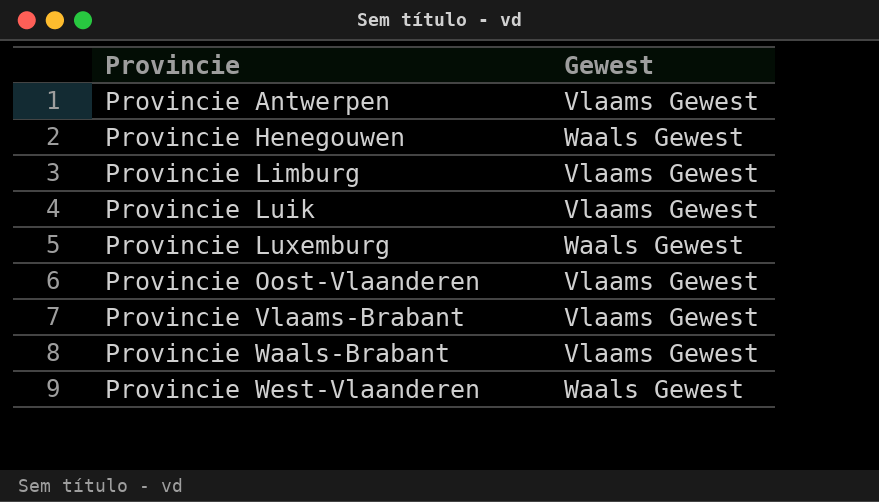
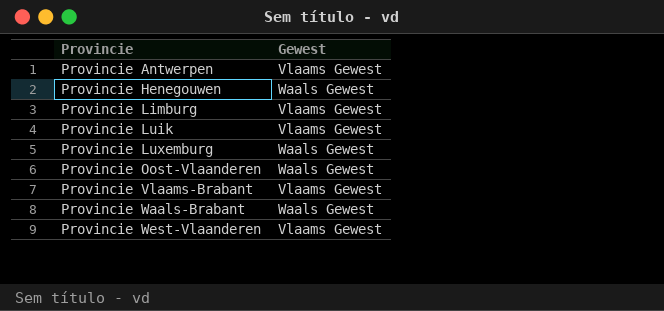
Provincie Oost-Vlaanderen | Gewest: Vlaams Gewest -> Waals Gewest
Provincie Waals-Brabant | Gewest: Vlaams Gewest -> Waals Gewest
Provincie West-Vlaanderen | Gewest: Waals Gewest -> Vlaams Gewest

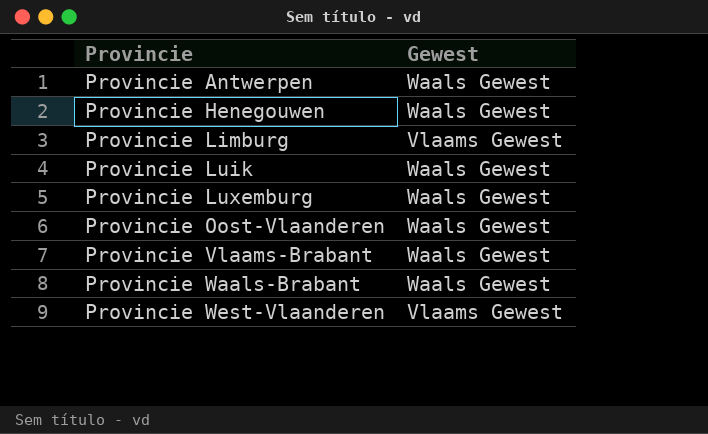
Provincie Antwerpen | Gewest: Vlaams Gewest -> Waals Gewest
Provincie Luik | Gewest: Vlaams Gewest -> Waals Gewest
Provincie Vlaams-Brabant | Gewest: Vlaams Gewest -> Waals Gewest

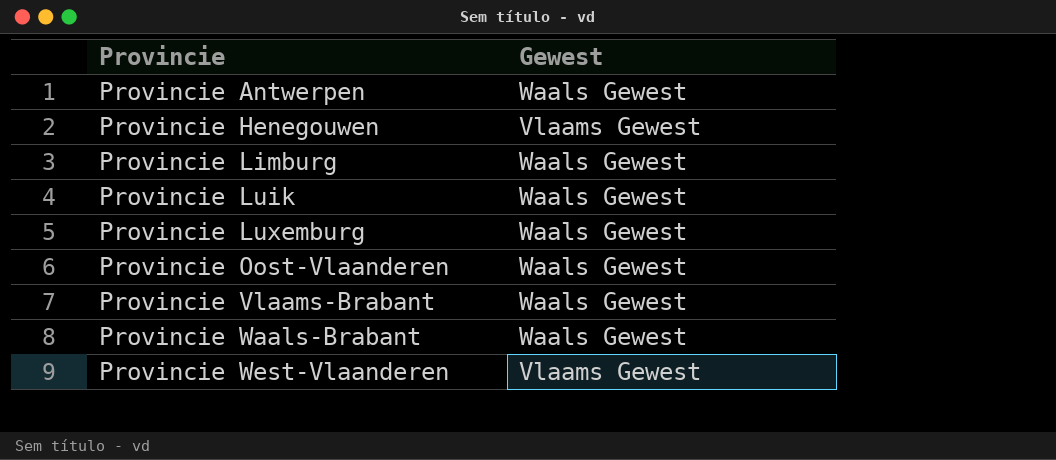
Provincie Henegouwen | Gewest: Waals Gewest -> Vlaams Gewest
Provincie Limburg | Gewest: Vlaams Gewest -> Waals Gewest

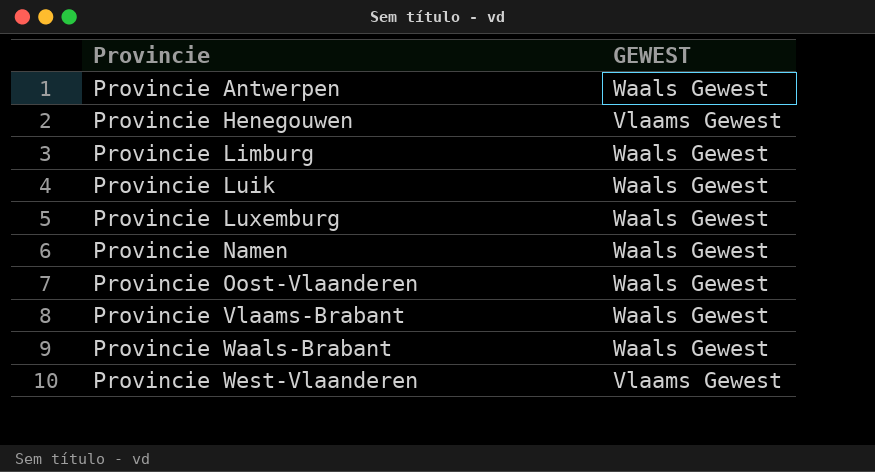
column name: Gewest -> GEWEST
row Provincie Namen: none -> Waals Gewest

